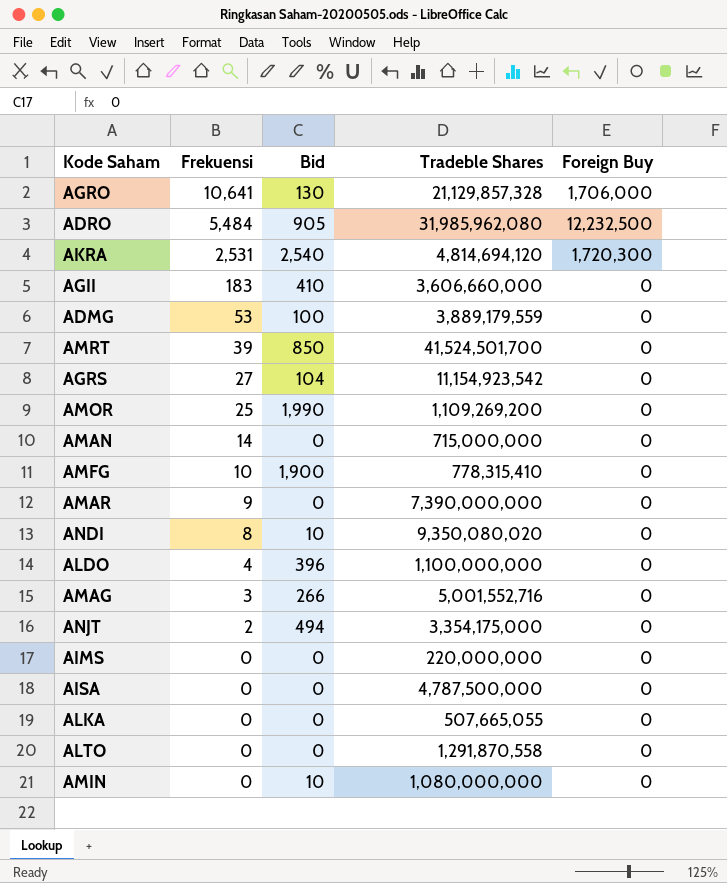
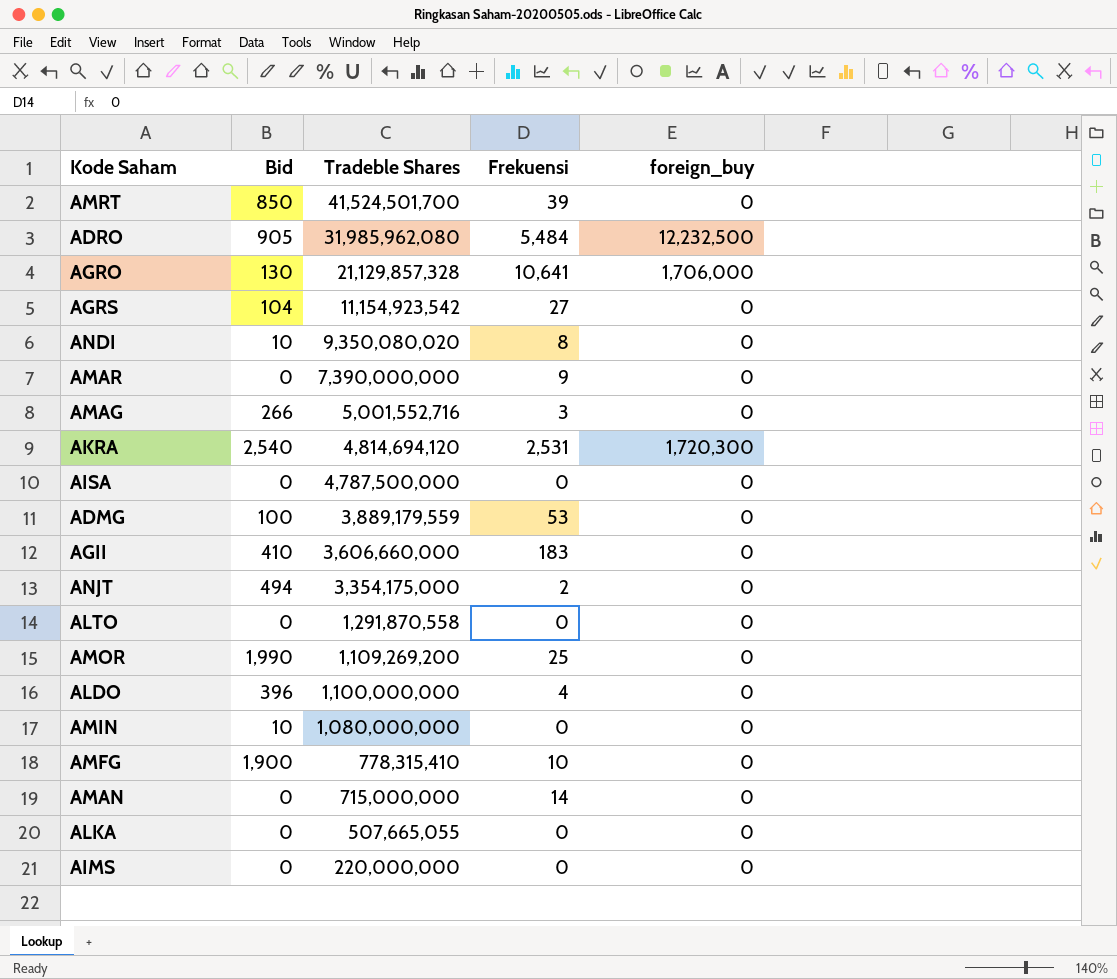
row order: Frekuensi descending -> Tradeble Shares descending
column Frekuensi | position: 2 -> 4
column name: Foreign Buy -> foreign_buy

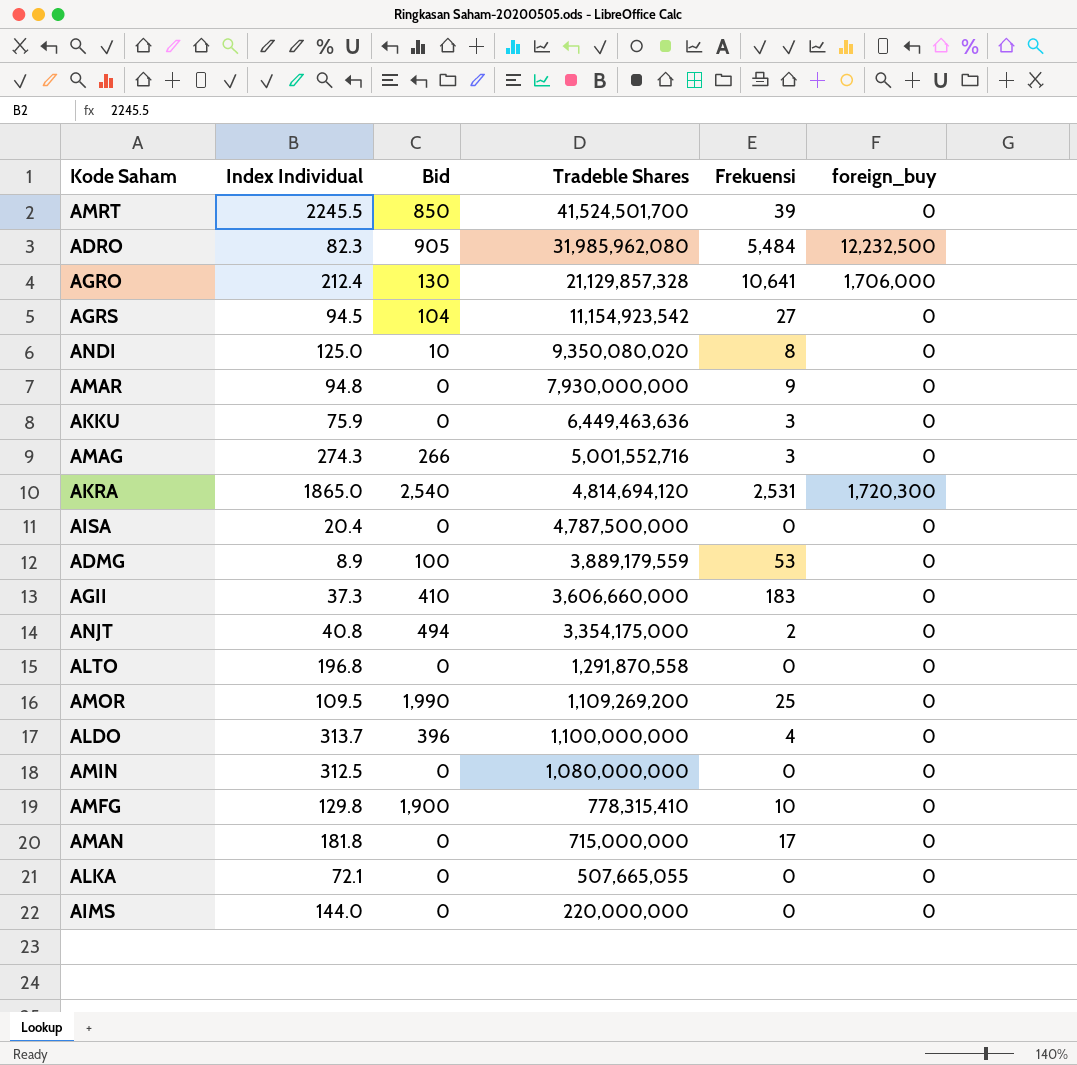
column Index Individual | position: none -> 2
AMAR | Tradeble Shares: 7,390,000,000 -> 7,930,000,000
row AKKU: none -> 75.9 | 0 | 6,449,463,636 | 3 | 0
AMIN | Bid: 10 -> 0
AMAN | Frekuensi: 14 -> 17

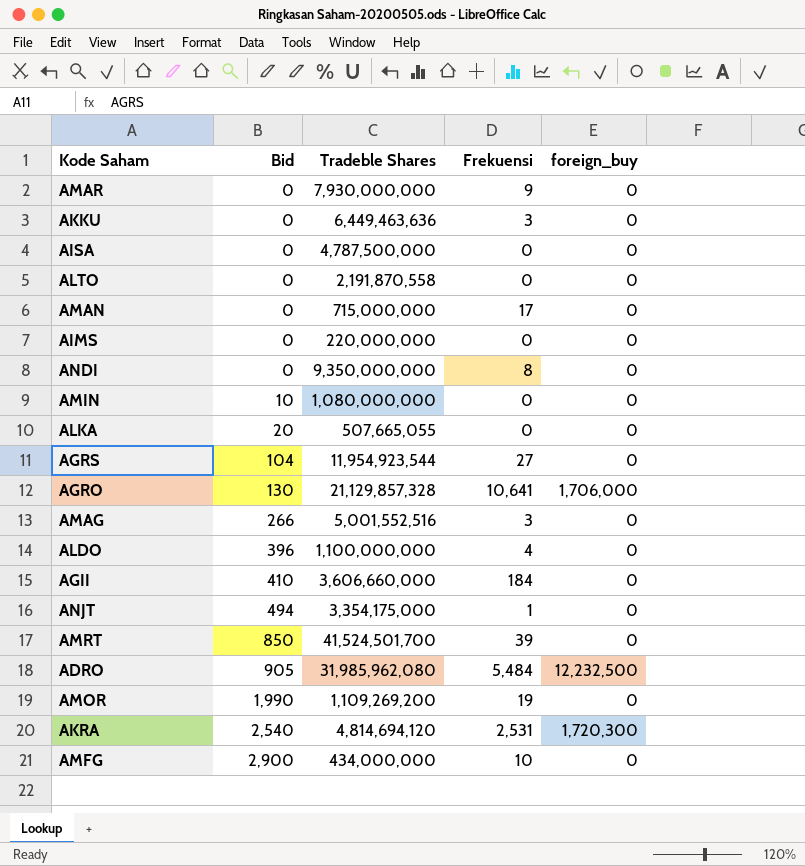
row order: Tradeble Shares descending -> Bid ascending
column Index Individual | position: 2 -> none
row ADMG: 8.9 | 100 | 3,889,179,559 | 53 | 0 -> none
ALTO | Tradeble Shares: 1,291,870,558 -> 2,191,870,558
ANDI | Bid: 10 -> 0
ANDI | Tradeble Shares: 9,350,080,020 -> 9,350,000,000
AMIN | Bid: 0 -> 10
ALKA | Bid: 0 -> 20
AGRS | Tradeble Shares: 11,154,923,542 -> 11,954,923,544
AMAG | Tradeble Shares: 5,001,552,716 -> 5,001,552,516
AGII | Frekuensi: 183 -> 184
ANJT | Frekuensi: 2 -> 1
AMOR | Frekuensi: 25 -> 19
AMFG | Bid: 1,900 -> 2,900
AMFG | Tradeble Shares: 778,315,410 -> 434,000,000

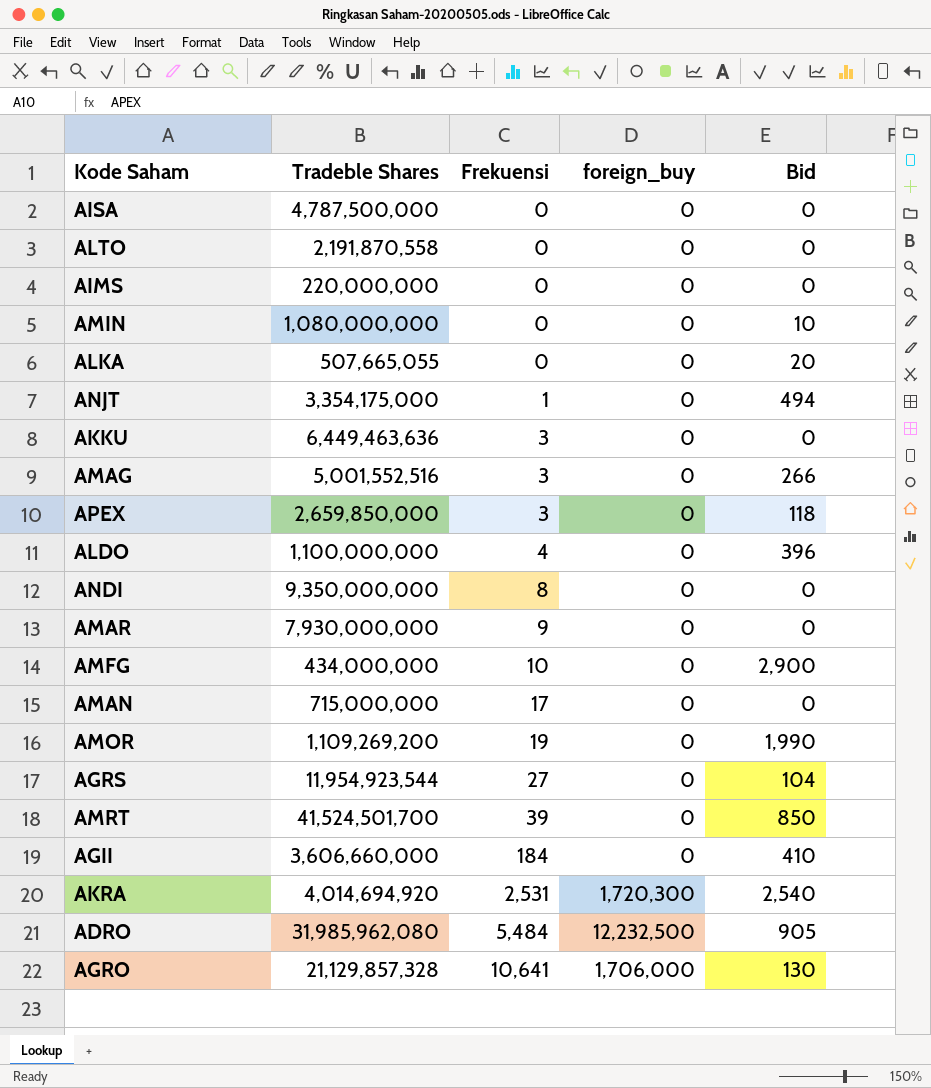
row order: Bid ascending -> Frekuensi ascending
column Bid | position: 2 -> 5
row APEX: none -> 2,659,850,000 | 3 | 0 | 118
AKRA | Tradeble Shares: 4,814,694,120 -> 4,014,694,920

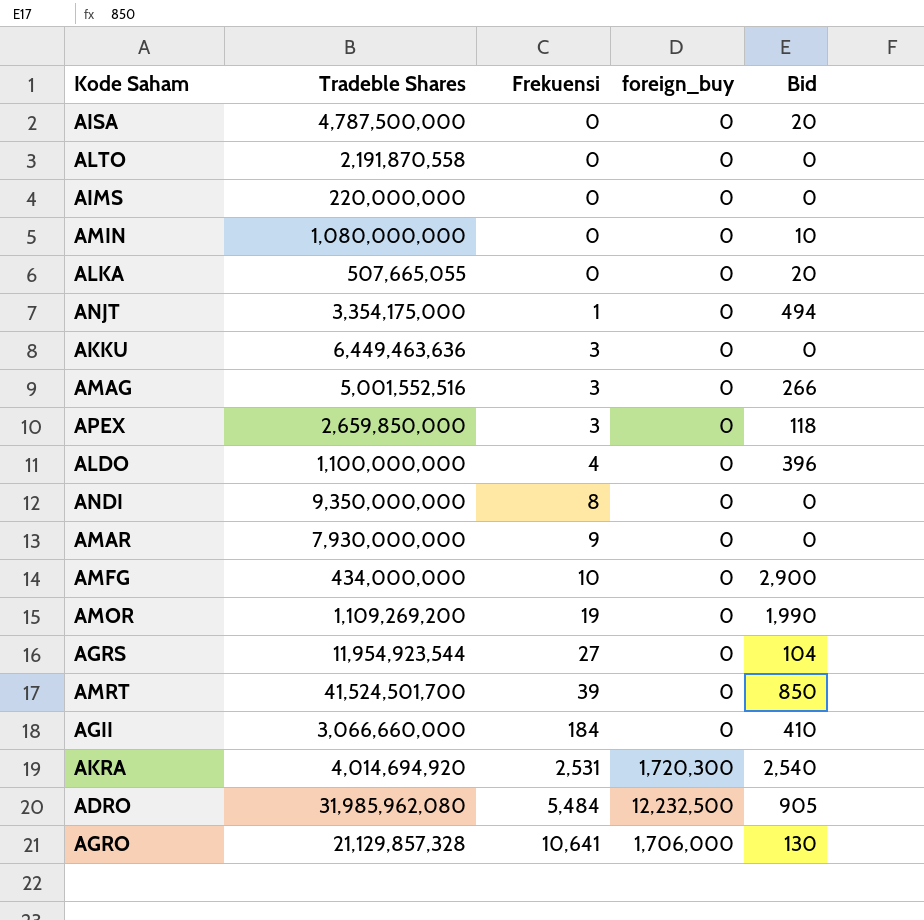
row AMAN: 715,000,000 | 17 | 0 | 0 -> none
AISA | Bid: 0 -> 20
AGII | Tradeble Shares: 3,606,660,000 -> 3,066,660,000

